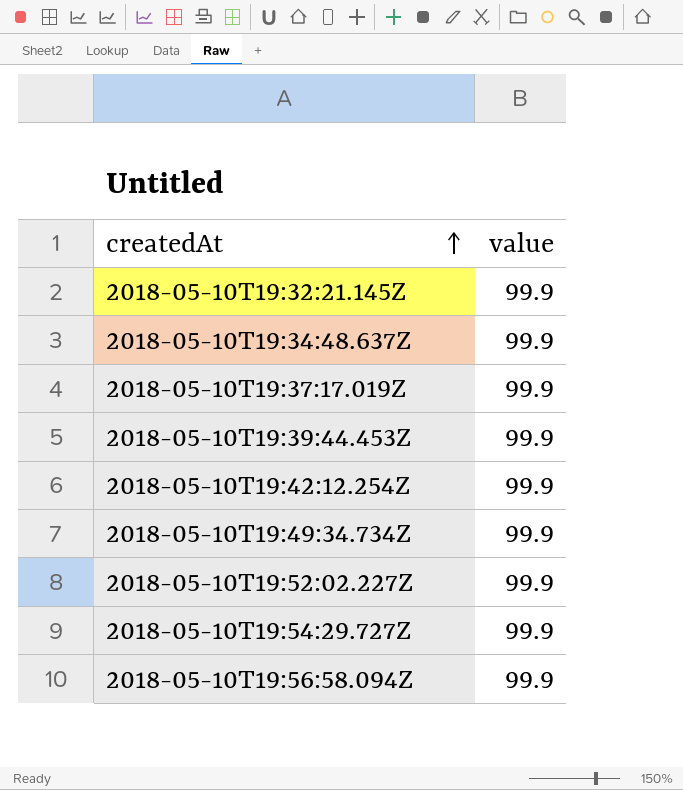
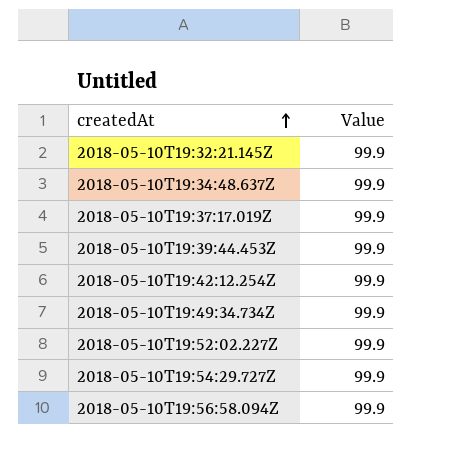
column name: value -> Value

